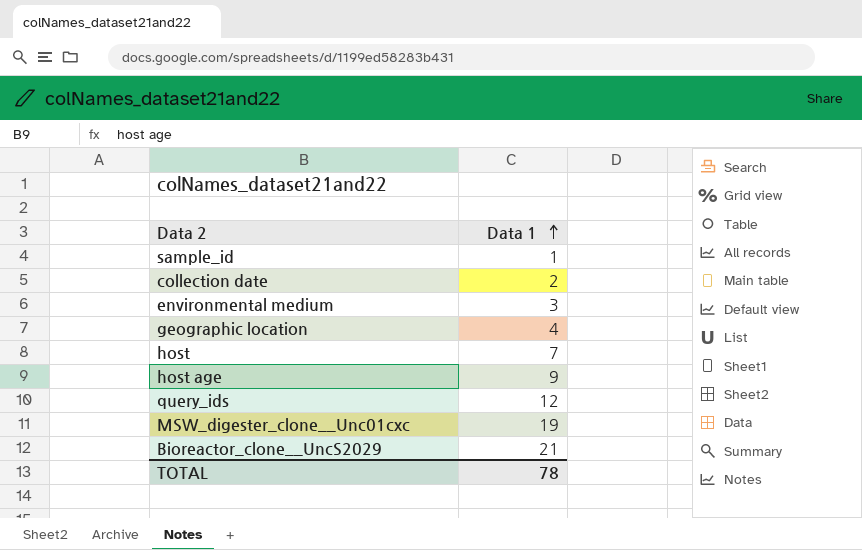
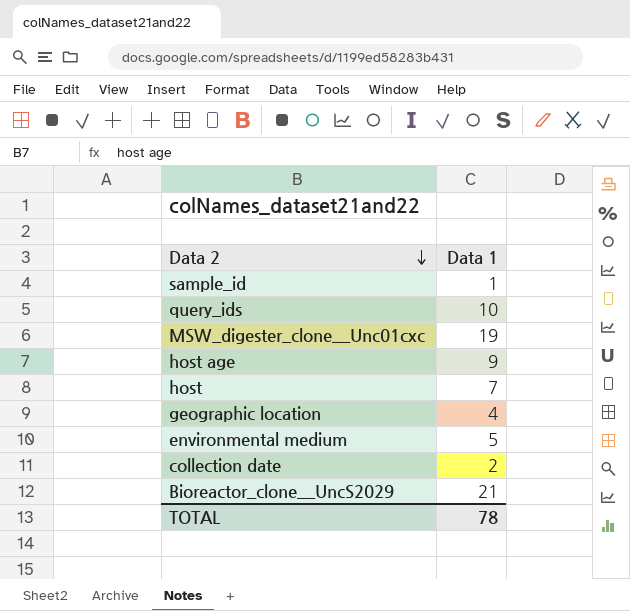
row order: Data 1 ascending -> Data 2 descending
query_ids | Data 1: 12 -> 10
environmental medium | Data 1: 3 -> 5

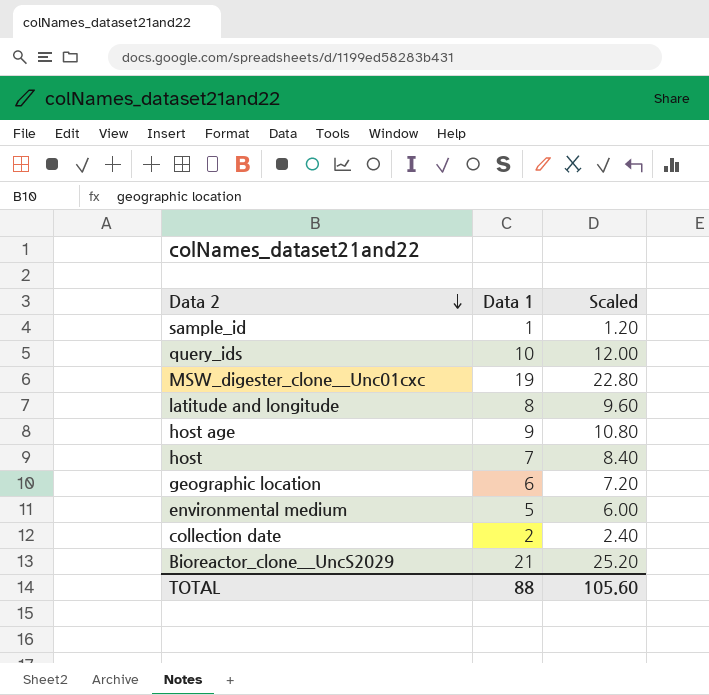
column Scaled | formula: none -> [Data 1] * 1.2
row latitude and longitude: none -> 8 | 9.60
geographic location | Data 1: 4 -> 6
TOTAL | Data 1: 78 -> 88

